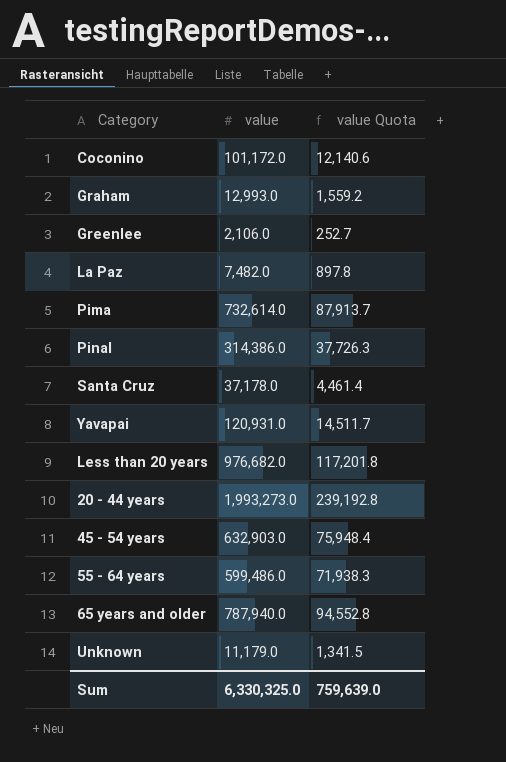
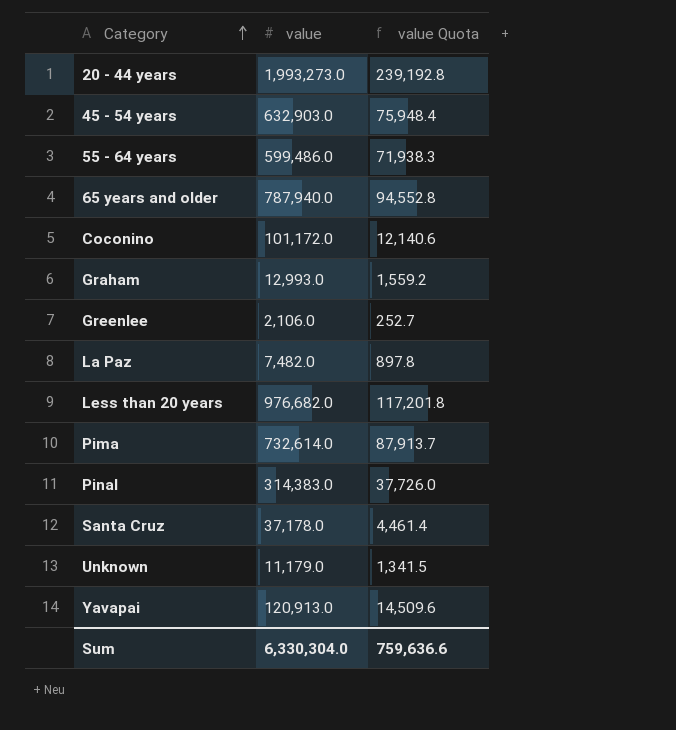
row order: none -> Category ascending
Pinal | value: 314,386.0 -> 314,383.0
Pinal | value Quota: 37,726.3 -> 37,726.0
Yavapai | value: 120,931.0 -> 120,913.0
Yavapai | value Quota: 14,511.7 -> 14,509.6
Sum | value: 6,330,325.0 -> 6,330,304.0
Sum | value Quota: 759,639.0 -> 759,636.6

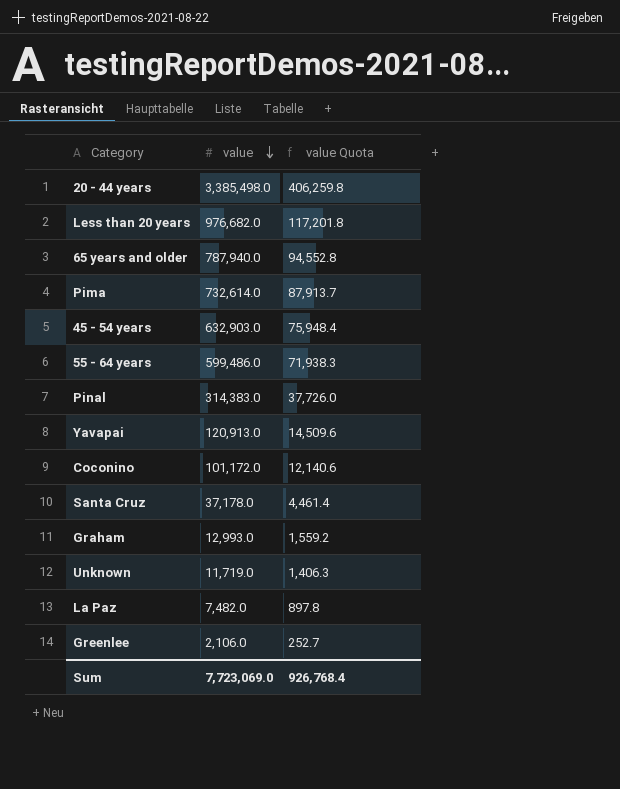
row order: Category ascending -> value descending
20 - 44 years | value: 1,993,273.0 -> 3,385,498.0
20 - 44 years | value Quota: 239,192.8 -> 406,259.8
Unknown | value: 11,179.0 -> 11,719.0
Unknown | value Quota: 1,341.5 -> 1,406.3
Sum | value: 6,330,304.0 -> 7,723,069.0
Sum | value Quota: 759,636.6 -> 926,768.4

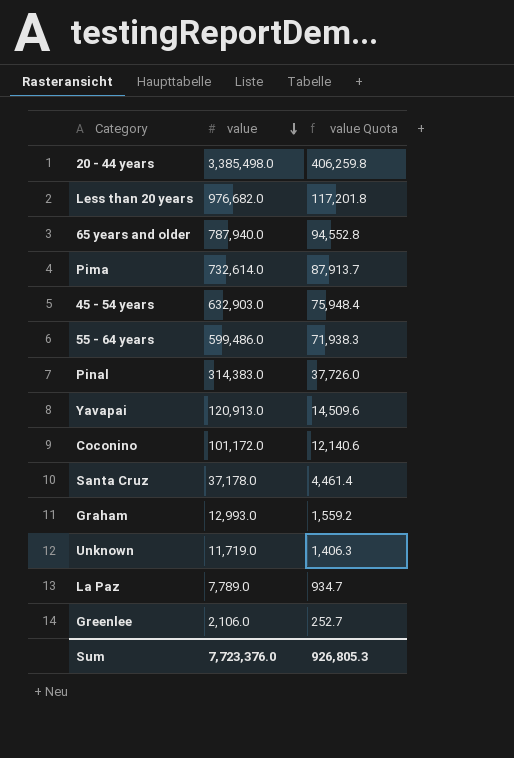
La Paz | value: 7,482.0 -> 7,789.0
La Paz | value Quota: 897.8 -> 934.7
Sum | value: 7,723,069.0 -> 7,723,376.0
Sum | value Quota: 926,768.4 -> 926,805.3

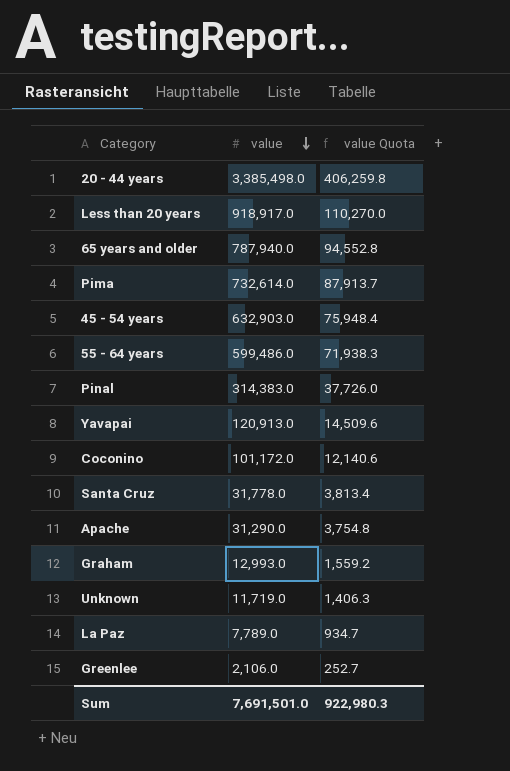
Less than 20 years | value: 976,682.0 -> 918,917.0
Less than 20 years | value Quota: 117,201.8 -> 110,270.0
Santa Cruz | value: 37,178.0 -> 31,778.0
Santa Cruz | value Quota: 4,461.4 -> 3,813.4
row Apache: none -> 31,290.0 | 3,754.8
Sum | value: 7,723,376.0 -> 7,691,501.0
Sum | value Quota: 926,805.3 -> 922,980.3

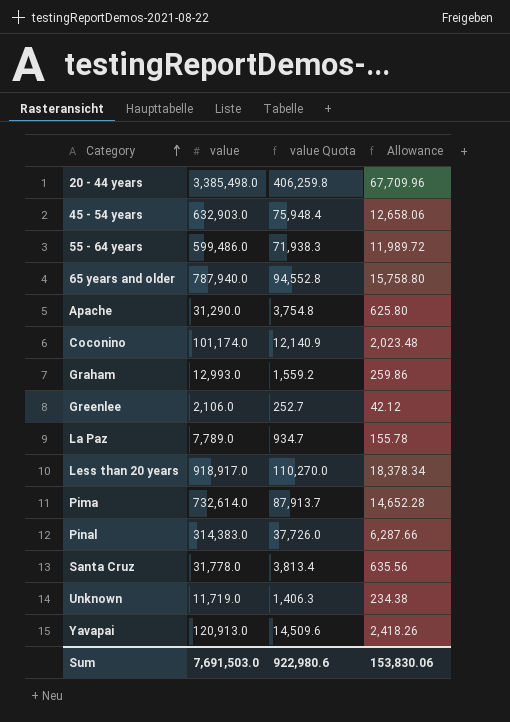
row order: value descending -> Category ascending
column Allowance | formula: none -> [value] * 0.02
Coconino | value: 101,172.0 -> 101,174.0
Coconino | value Quota: 12,140.6 -> 12,140.9
Sum | value: 7,691,501.0 -> 7,691,503.0
Sum | value Quota: 922,980.3 -> 922,980.6

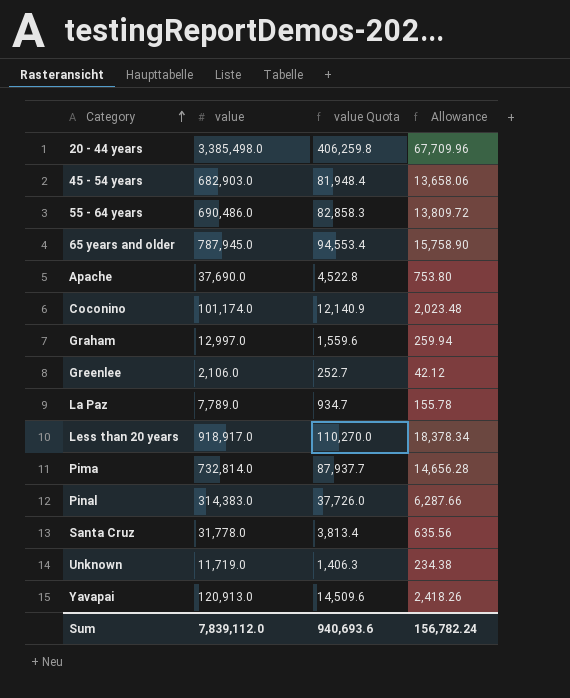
45 - 54 years | value: 632,903.0 -> 682,903.0
45 - 54 years | value Quota: 75,948.4 -> 81,948.4
45 - 54 years | Allowance: 12,658.06 -> 13,658.06
55 - 64 years | value: 599,486.0 -> 690,486.0
55 - 64 years | value Quota: 71,938.3 -> 82,858.3
55 - 64 years | Allowance: 11,989.72 -> 13,809.72
65 years and older | value: 787,940.0 -> 787,945.0
65 years and older | value Quota: 94,552.8 -> 94,553.4
65 years and older | Allowance: 15,758.80 -> 15,758.90
Apache | value: 31,290.0 -> 37,690.0
Apache | value Quota: 3,754.8 -> 4,522.8
Apache | Allowance: 625.80 -> 753.80
Graham | value: 12,993.0 -> 12,997.0
Graham | value Quota: 1,559.2 -> 1,559.6
Graham | Allowance: 259.86 -> 259.94
Pima | value: 732,614.0 -> 732,814.0
Pima | value Quota: 87,913.7 -> 87,937.7
Pima | Allowance: 14,652.28 -> 14,656.28
Sum | value: 7,691,503.0 -> 7,839,112.0
Sum | value Quota: 922,980.6 -> 940,693.6
Sum | Allowance: 153,830.06 -> 156,782.24

